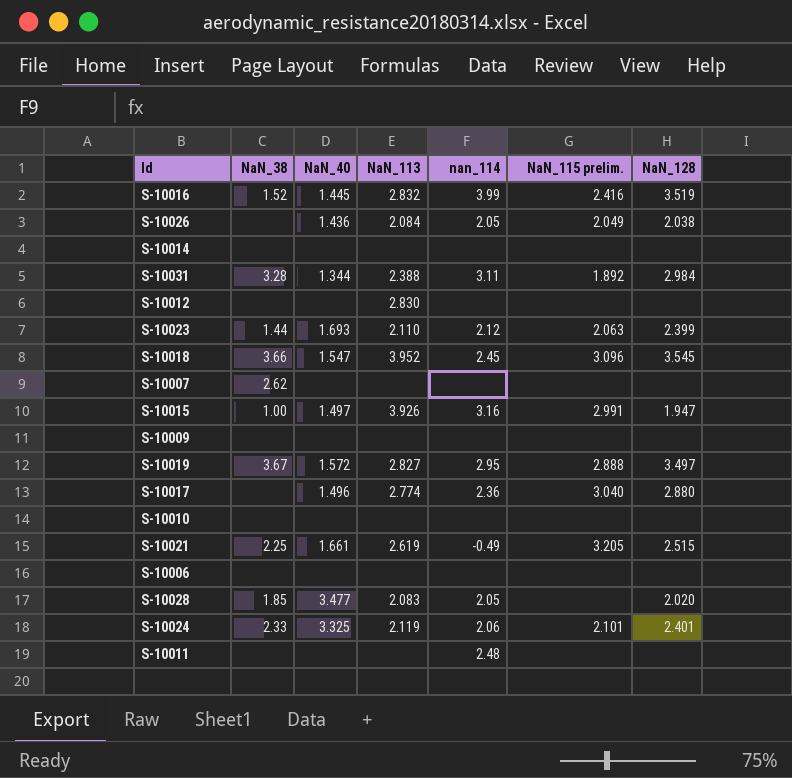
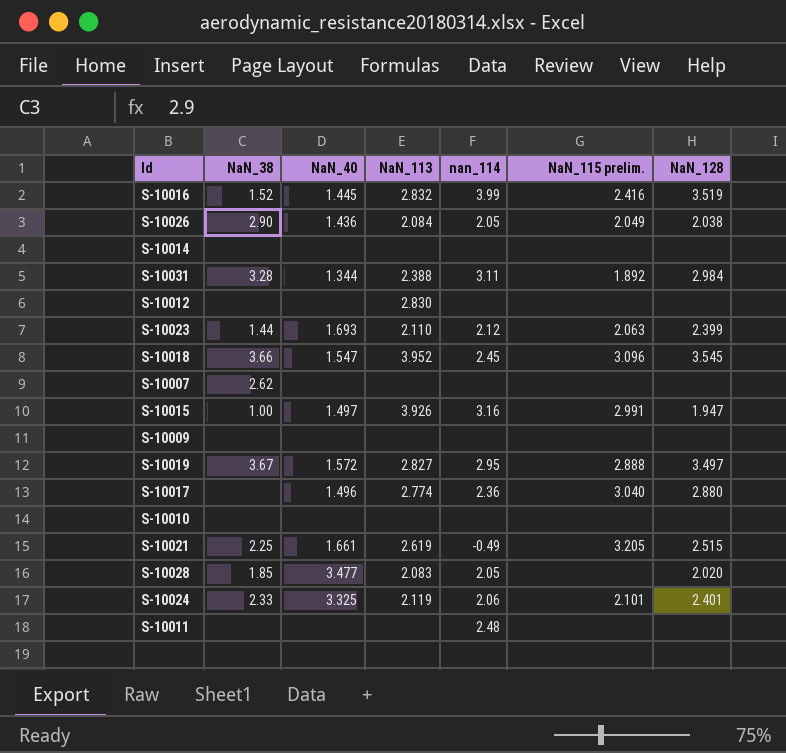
row S-10006: none | none | none | none | none | none -> none
S-10026 | NaN_38: none -> 2.90

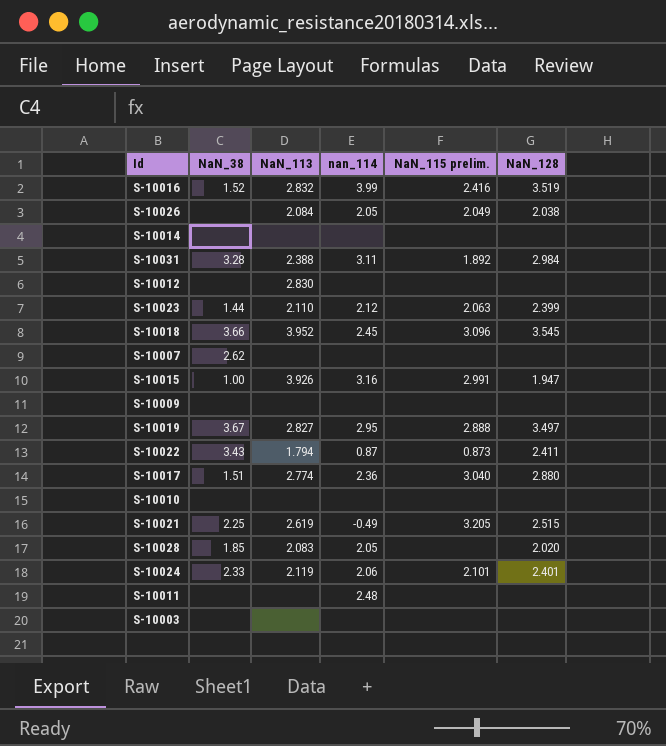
column NaN_40 | position: 3 -> none
S-10026 | NaN_38: 2.90 -> none
row S-10022: none -> 3.43 | 1.794 | 0.87 | 0.873 | 2.411
S-10017 | NaN_38: none -> 1.51
row S-10003: none -> none | none | none | none | none

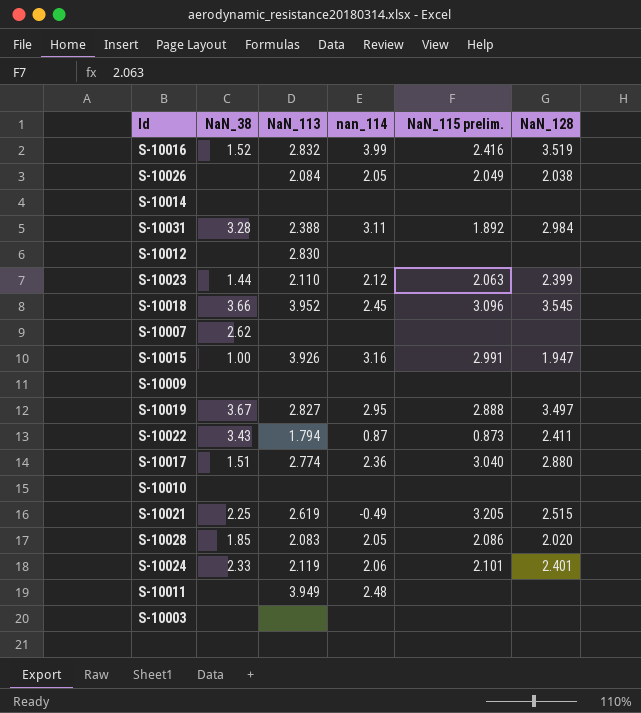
S-10028 | NaN_115 prelim.: none -> 2.086
S-10011 | NaN_113: none -> 3.949

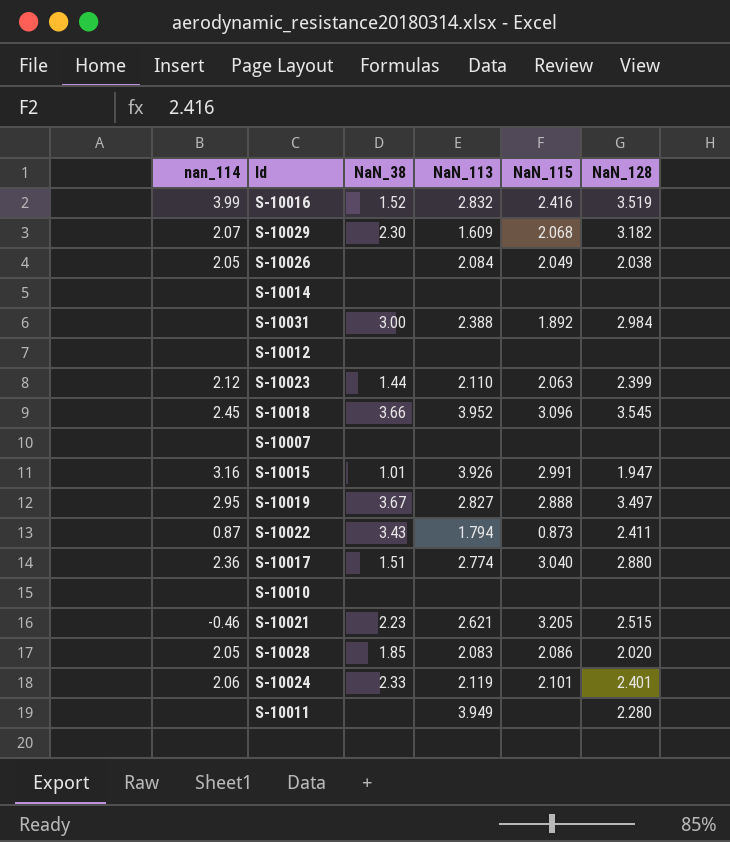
column nan_114 | position: 4 -> 1
column name: NaN_115 prelim. -> NaN_115
row S-10009: none | none | none | none | none -> none
row S-10003: none | none | none | none | none -> none
row S-10029: none -> 2.07 | 2.30 | 1.609 | 2.068 | 3.182
S-10031 | nan_114: 3.11 -> none
S-10031 | NaN_38: 3.28 -> 3.00
S-10012 | NaN_113: 2.830 -> none
S-10007 | NaN_38: 2.62 -> none
S-10015 | NaN_38: 1.00 -> 1.01
S-10021 | nan_114: -0.49 -> -0.46
S-10021 | NaN_38: 2.25 -> 2.23
S-10021 | NaN_113: 2.619 -> 2.621
S-10011 | nan_114: 2.48 -> none
S-10011 | NaN_128: none -> 2.280

